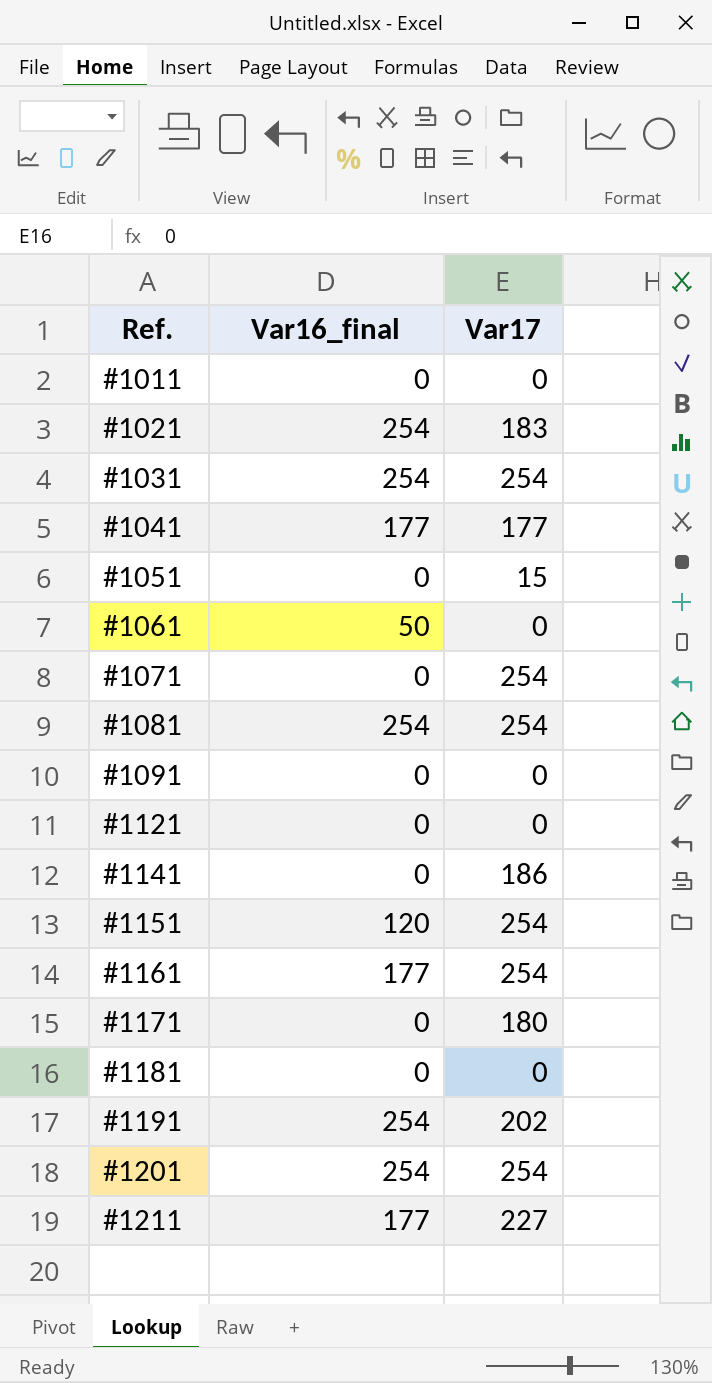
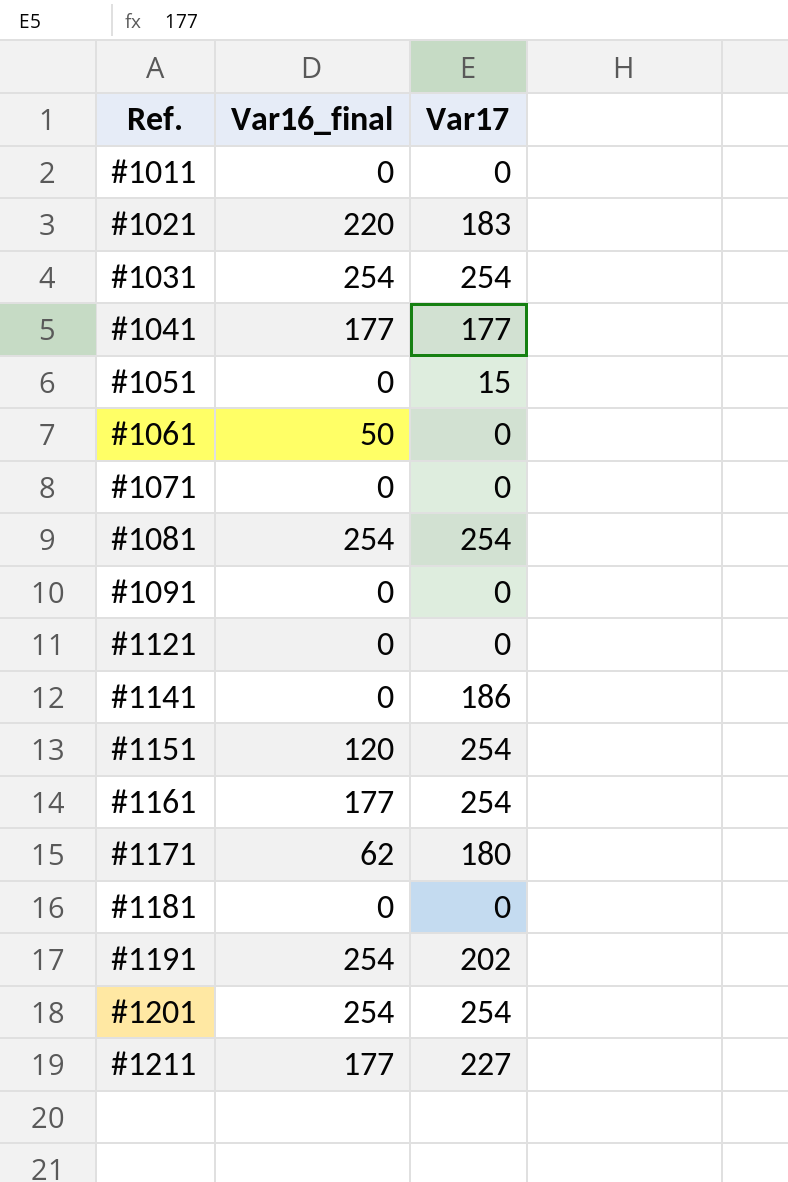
#1021 | Var16_final: 254 -> 220
#1071 | Var17: 254 -> 0
#1171 | Var16_final: 0 -> 62

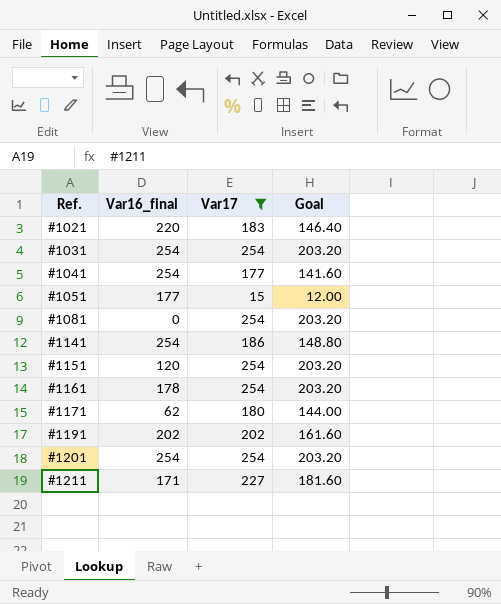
filter: none -> Var17 != 0
column Goal | formula: none -> [Var17] * 0.8
#1041 | Var16_final: 177 -> 254
#1051 | Var16_final: 0 -> 177
#1081 | Var16_final: 254 -> 0
#1141 | Var16_final: 0 -> 254
#1161 | Var16_final: 177 -> 178
#1191 | Var16_final: 254 -> 202
#1211 | Var16_final: 177 -> 171

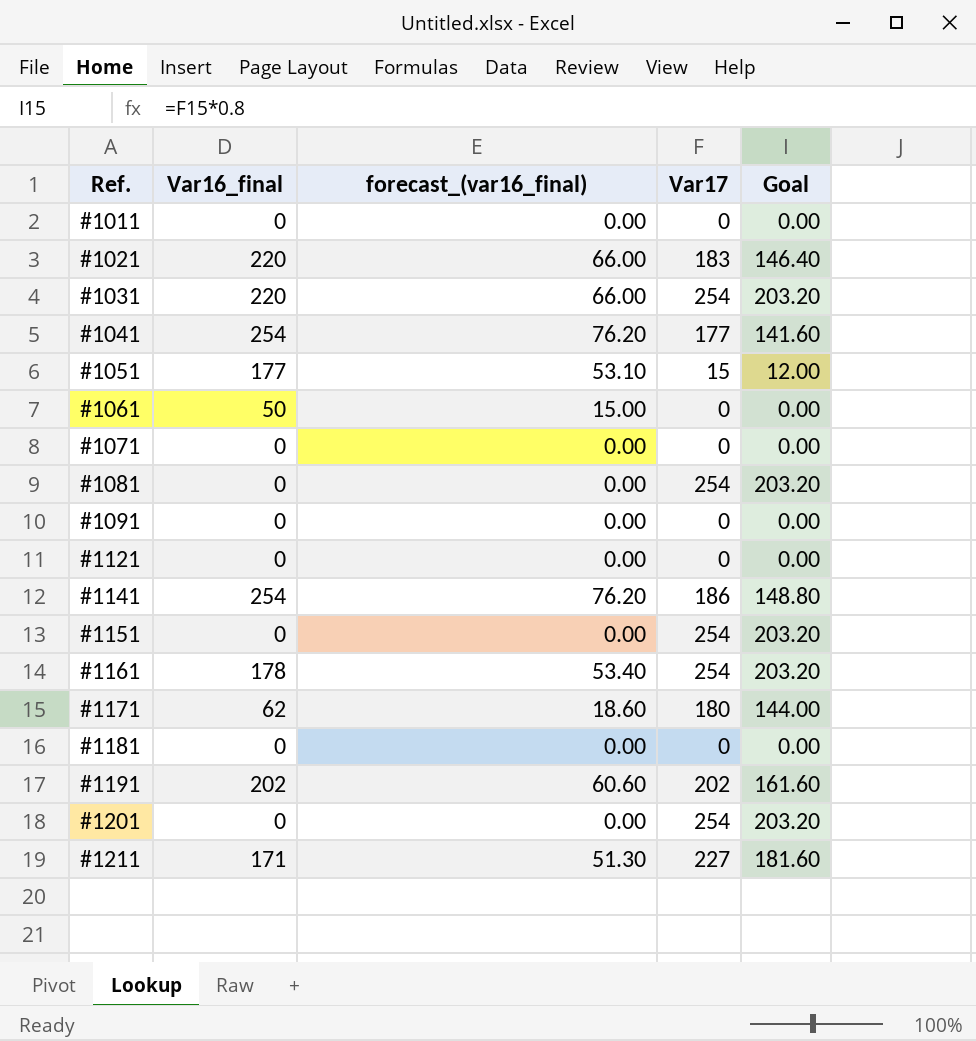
filter: Var17 != 0 -> none
column forecast_(var16_final) | formula: none -> [Var16_final] * 0.3
#1031 | Var16_final: 254 -> 220
#1151 | Var16_final: 120 -> 0
#1201 | Var16_final: 254 -> 0

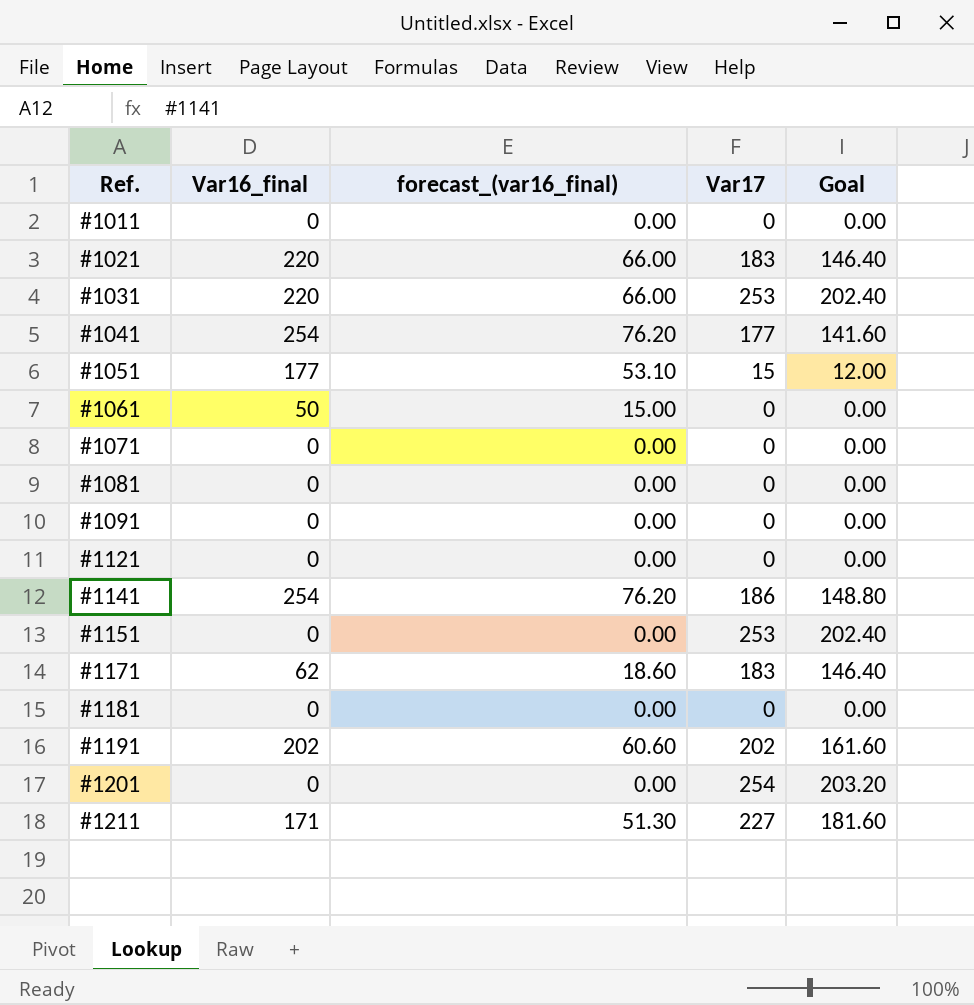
row #1161: 178 | 53.40 | 254 | 203.20 -> none
#1031 | Var17: 254 -> 253
#1031 | Goal: 203.20 -> 202.40
#1081 | Var17: 254 -> 0
#1081 | Goal: 203.20 -> 0.00
#1151 | Var17: 254 -> 253
#1151 | Goal: 203.20 -> 202.40
#1171 | Var17: 180 -> 183
#1171 | Goal: 144.00 -> 146.40

